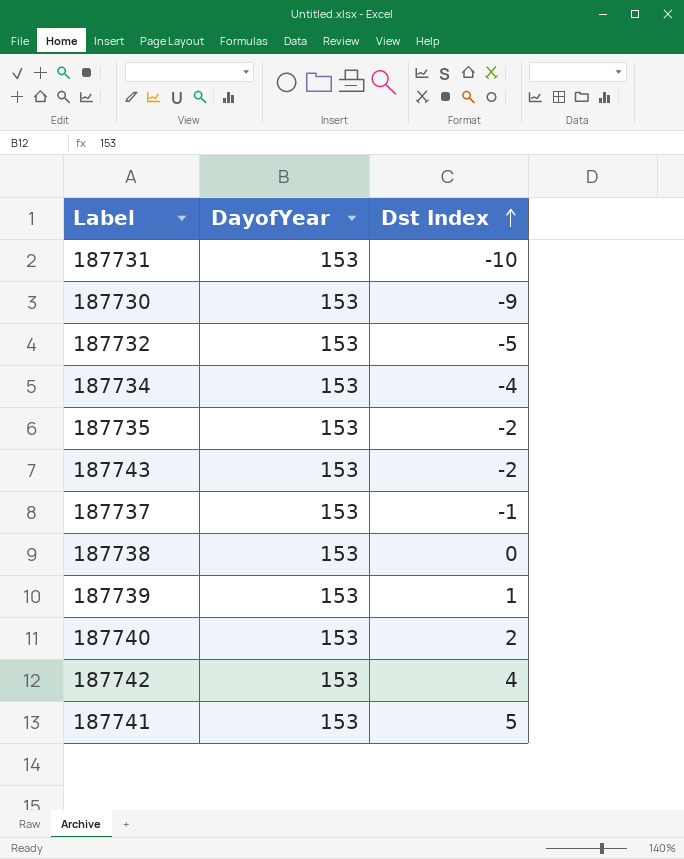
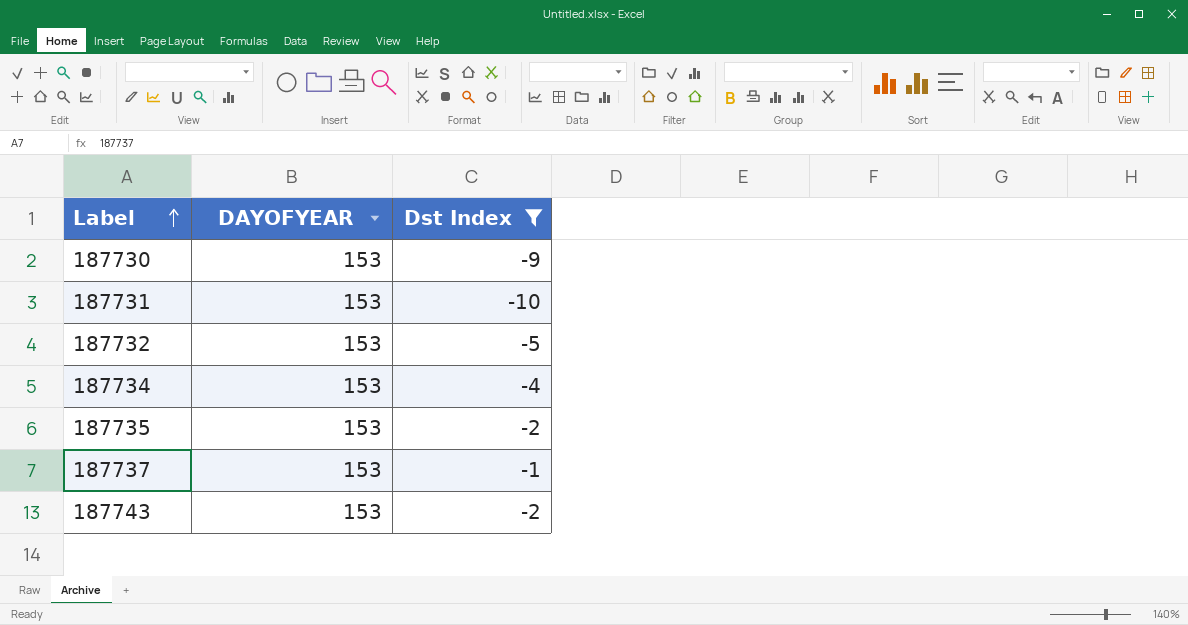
filter: none -> Dst Index <= -1
row order: Dst Index ascending -> Label ascending
column name: DayofYear -> DAYOFYEAR

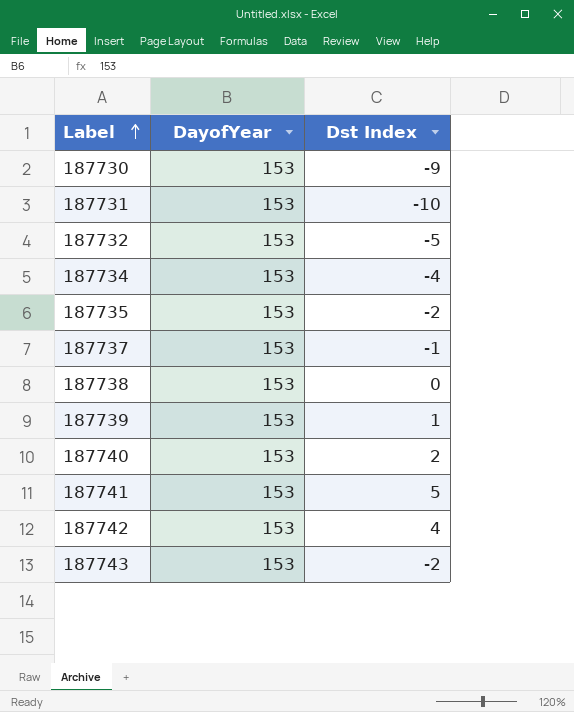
filter: Dst Index <= -1 -> none
column name: DAYOFYEAR -> DayofYear

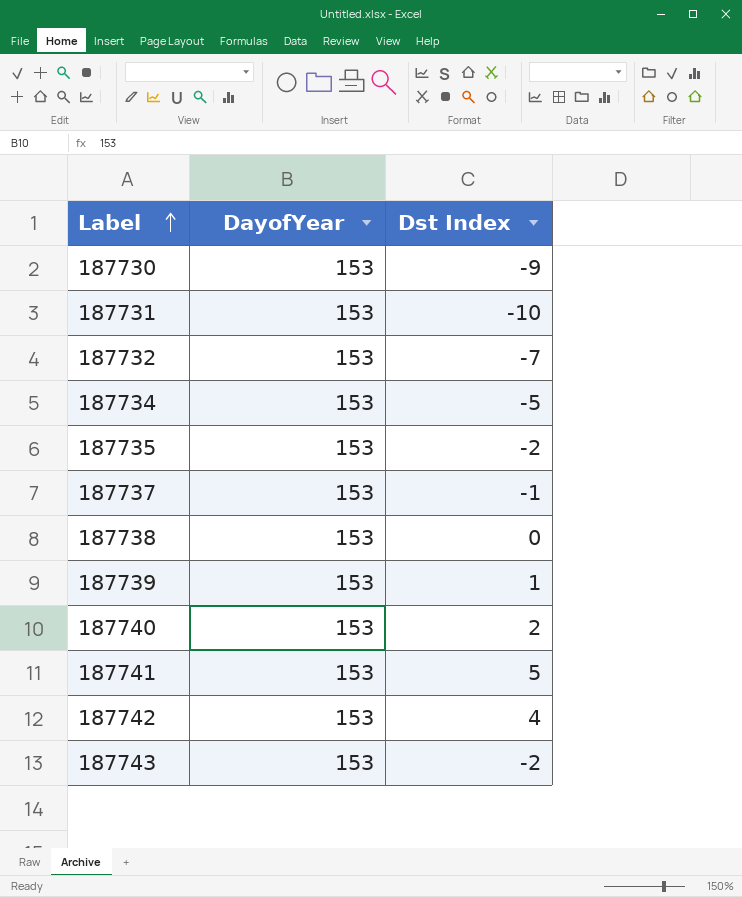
187732 | Dst Index: -5 -> -7
187734 | Dst Index: -4 -> -5

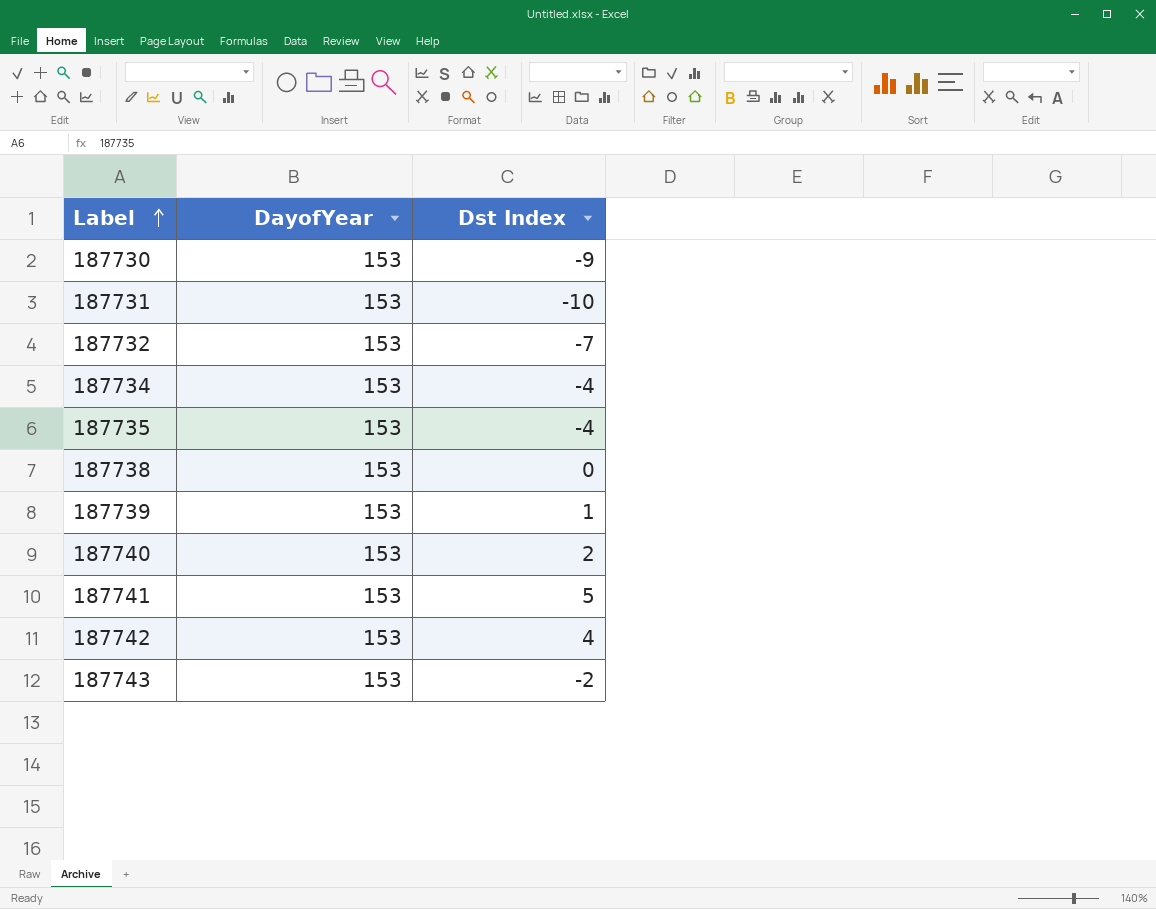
row 187737: 153 | -1 -> none
187734 | Dst Index: -5 -> -4
187735 | Dst Index: -2 -> -4

